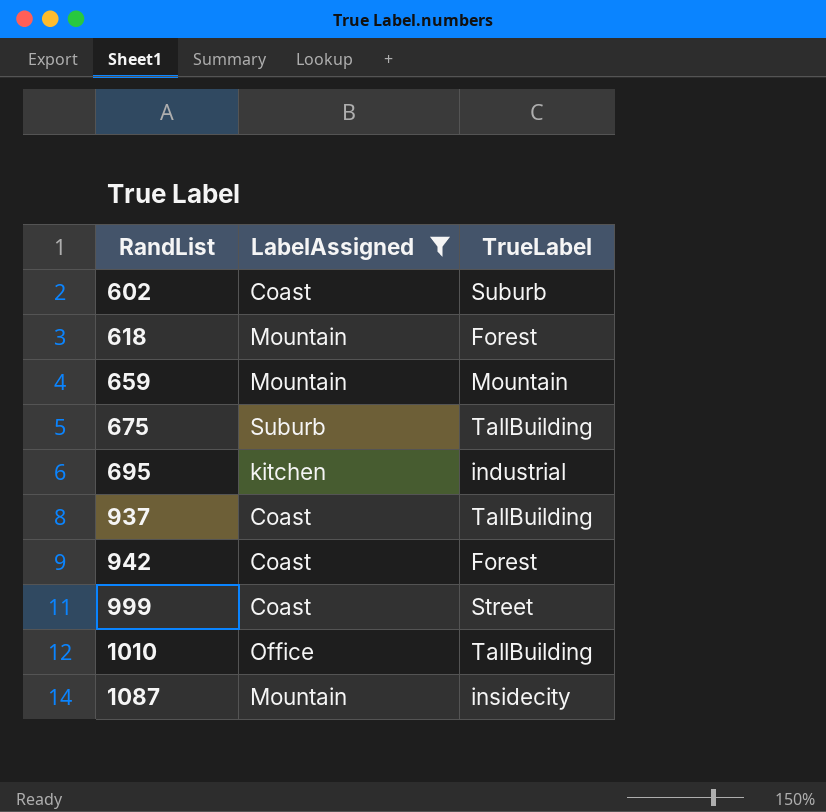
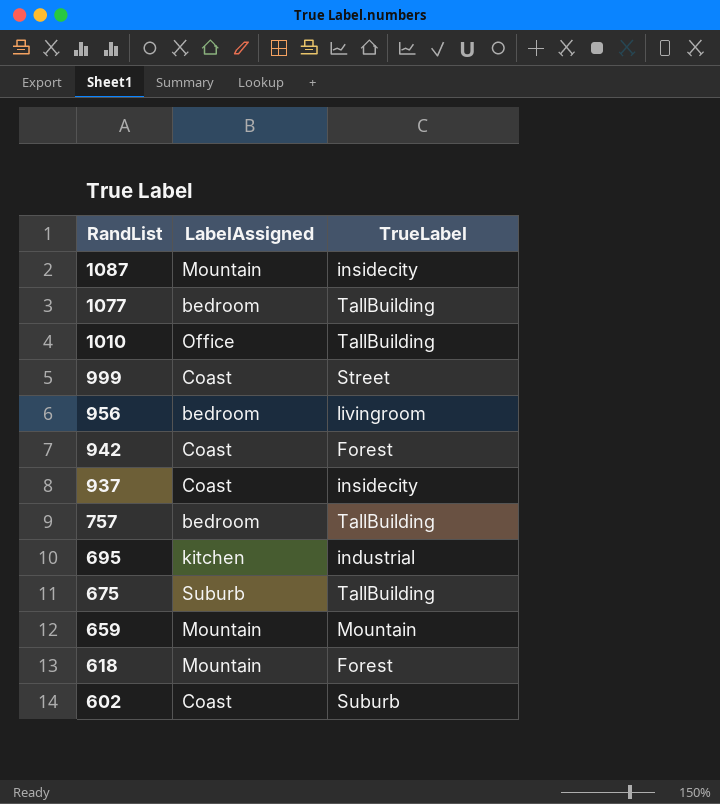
filter: LabelAssigned != bedroom -> none
row order: RandList ascending -> RandList descending
937 | TrueLabel: TallBuilding -> insidecity

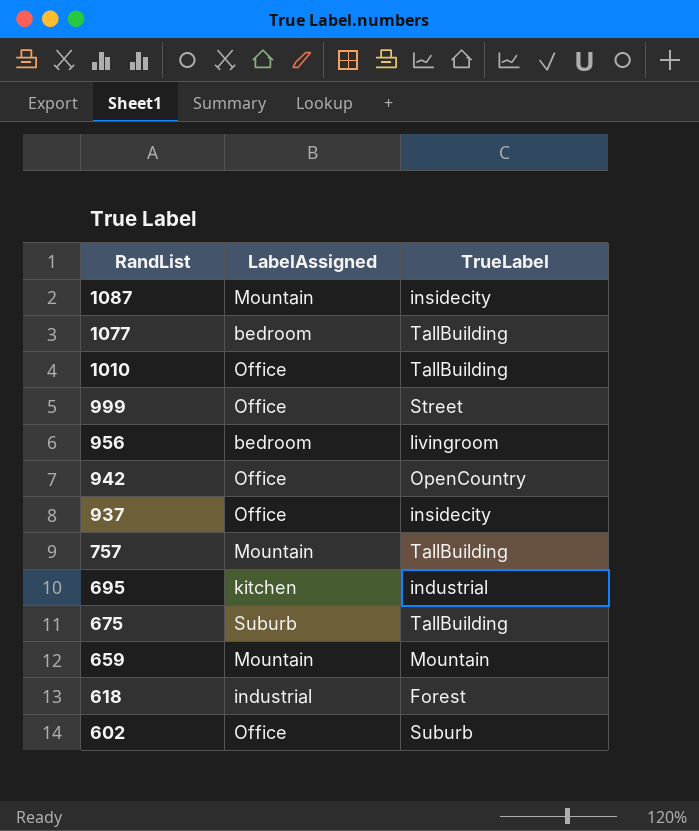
999 | LabelAssigned: Coast -> Office
942 | LabelAssigned: Coast -> Office
942 | TrueLabel: Forest -> OpenCountry
937 | LabelAssigned: Coast -> Office
757 | LabelAssigned: bedroom -> Mountain
618 | LabelAssigned: Mountain -> industrial
602 | LabelAssigned: Coast -> Office

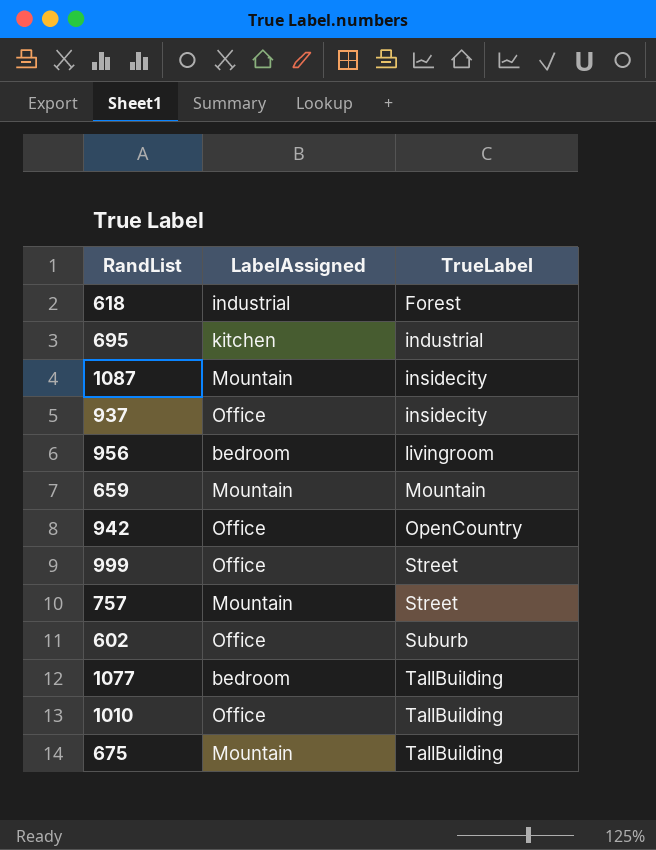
row order: RandList descending -> TrueLabel ascending
757 | TrueLabel: TallBuilding -> Street
675 | LabelAssigned: Suburb -> Mountain

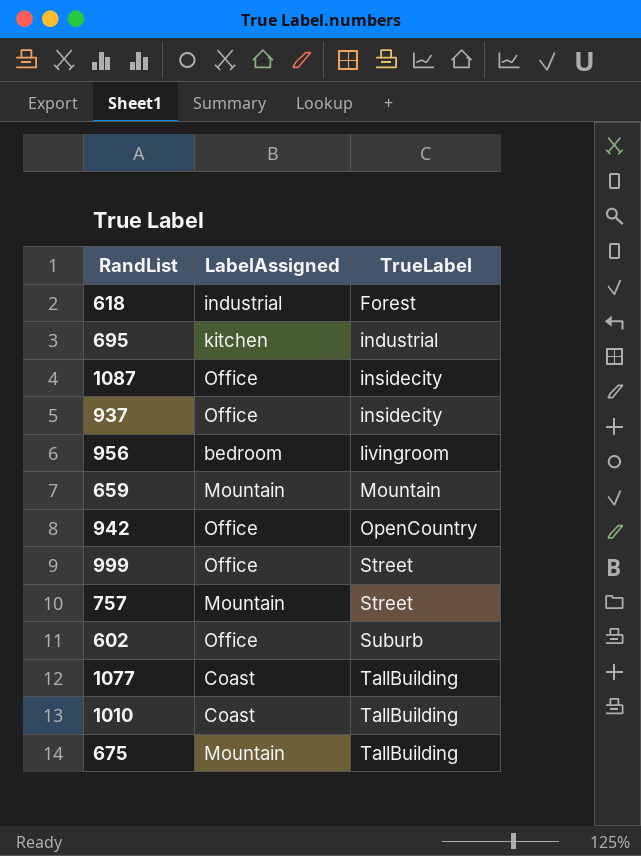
1087 | LabelAssigned: Mountain -> Office
1077 | LabelAssigned: bedroom -> Coast
1010 | LabelAssigned: Office -> Coast

